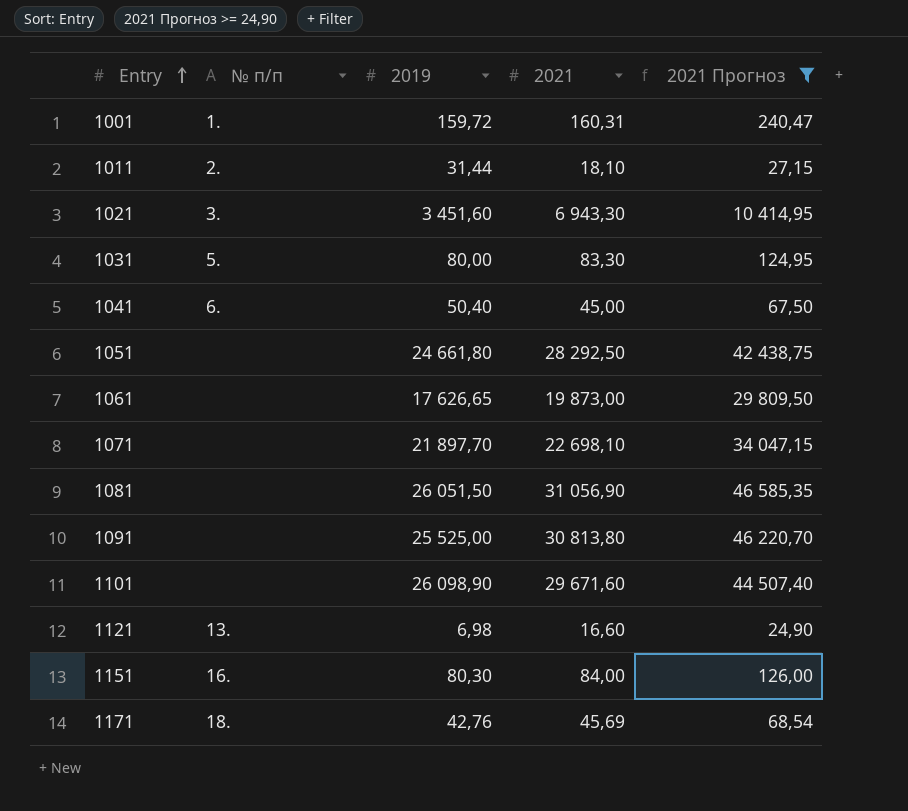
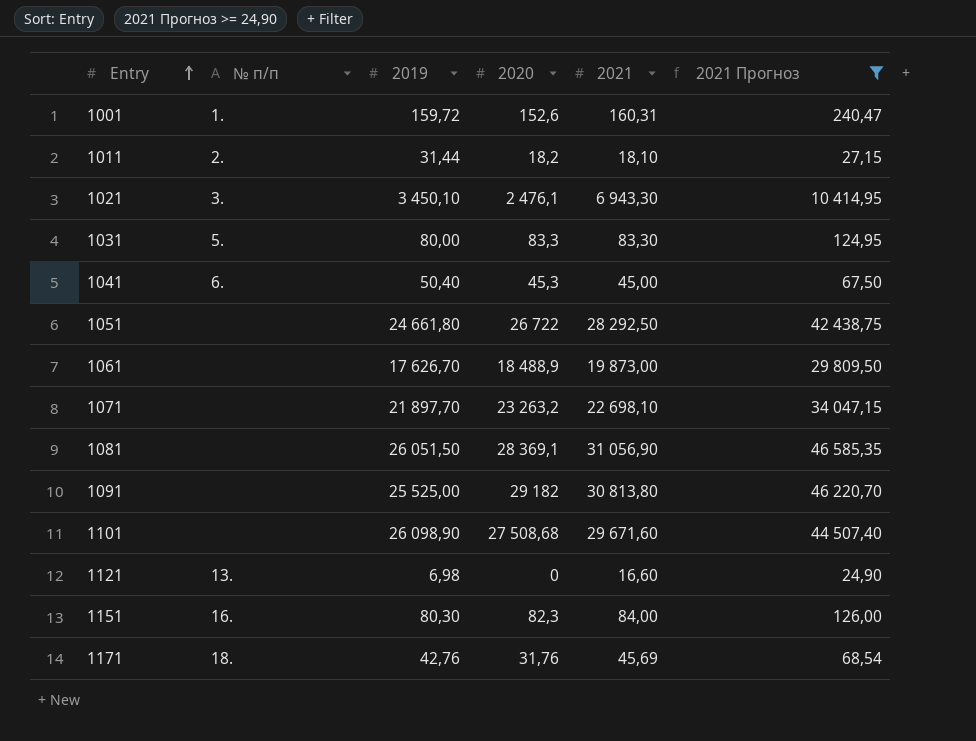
column 2020 | position: none -> 4
1021 | 2019: 3 451,60 -> 3 450,10
1061 | 2019: 17 626,65 -> 17 626,70

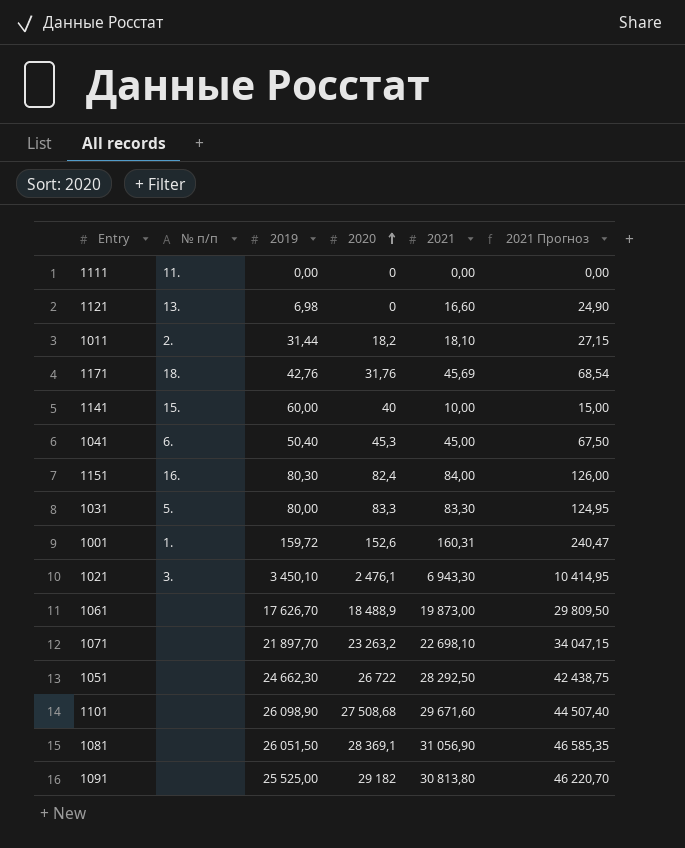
filter: 2021 Прогноз >= 24,90 -> none
row order: Entry ascending -> 2020 ascending
1151 | 2020: 82,3 -> 82,4
1051 | 2019: 24 661,80 -> 24 662,30

